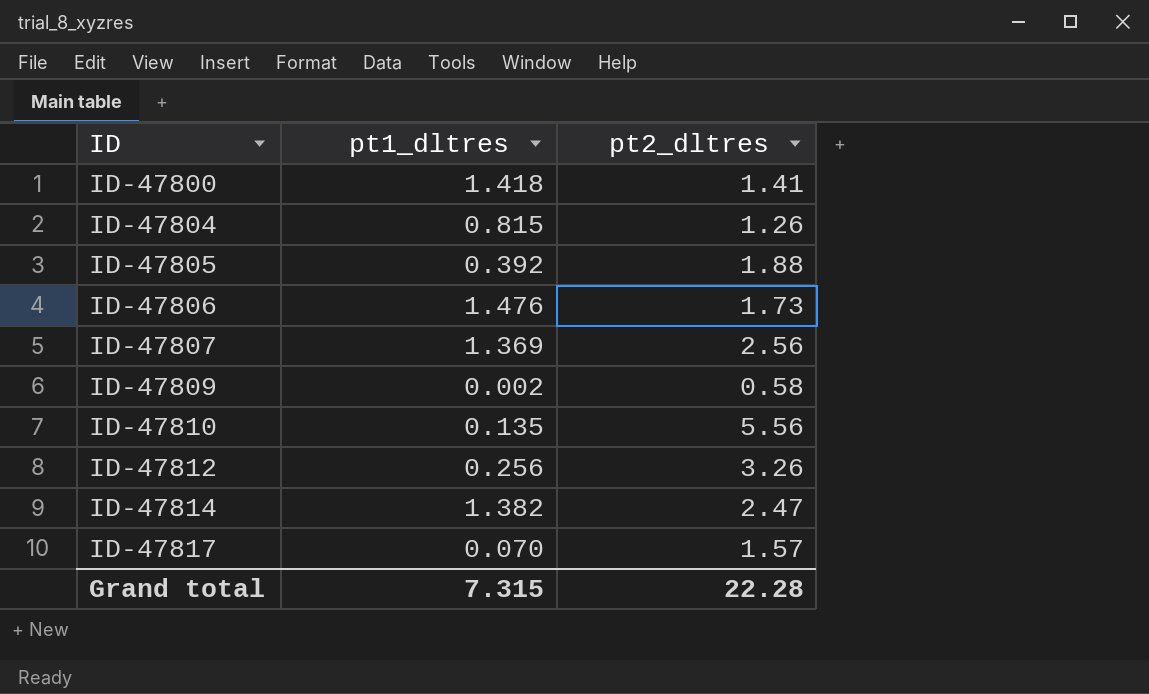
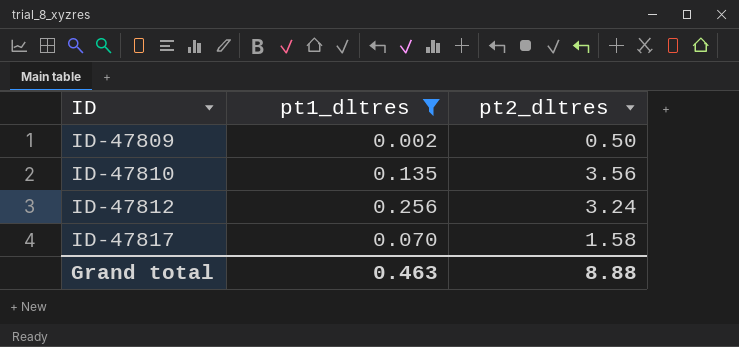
filter: none -> pt1_dltres <= 0.256
ID-47809 | pt2_dltres: 0.58 -> 0.50
ID-47810 | pt2_dltres: 5.56 -> 3.56
ID-47812 | pt2_dltres: 3.26 -> 3.24
ID-47817 | pt2_dltres: 1.57 -> 1.58
Grand total | pt1_dltres: 7.315 -> 0.463
Grand total | pt2_dltres: 22.28 -> 8.88

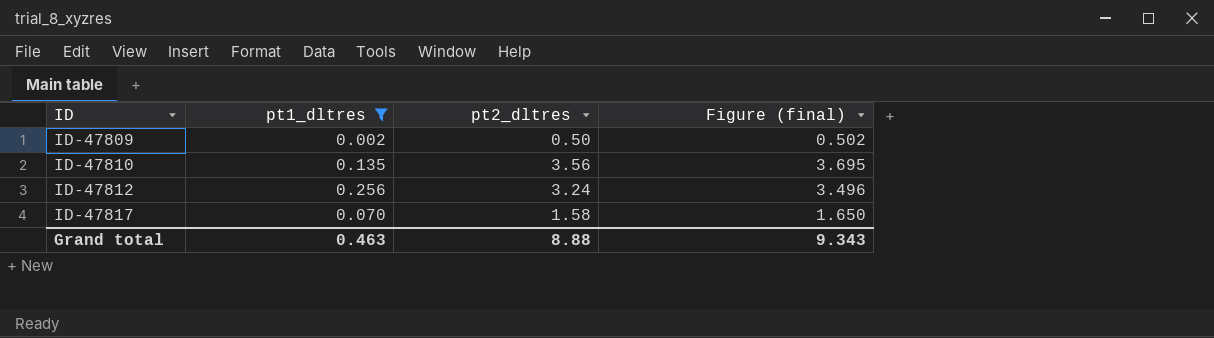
column Figure (final) | formula: none -> [pt1_dltres] + [pt2_dltres]

